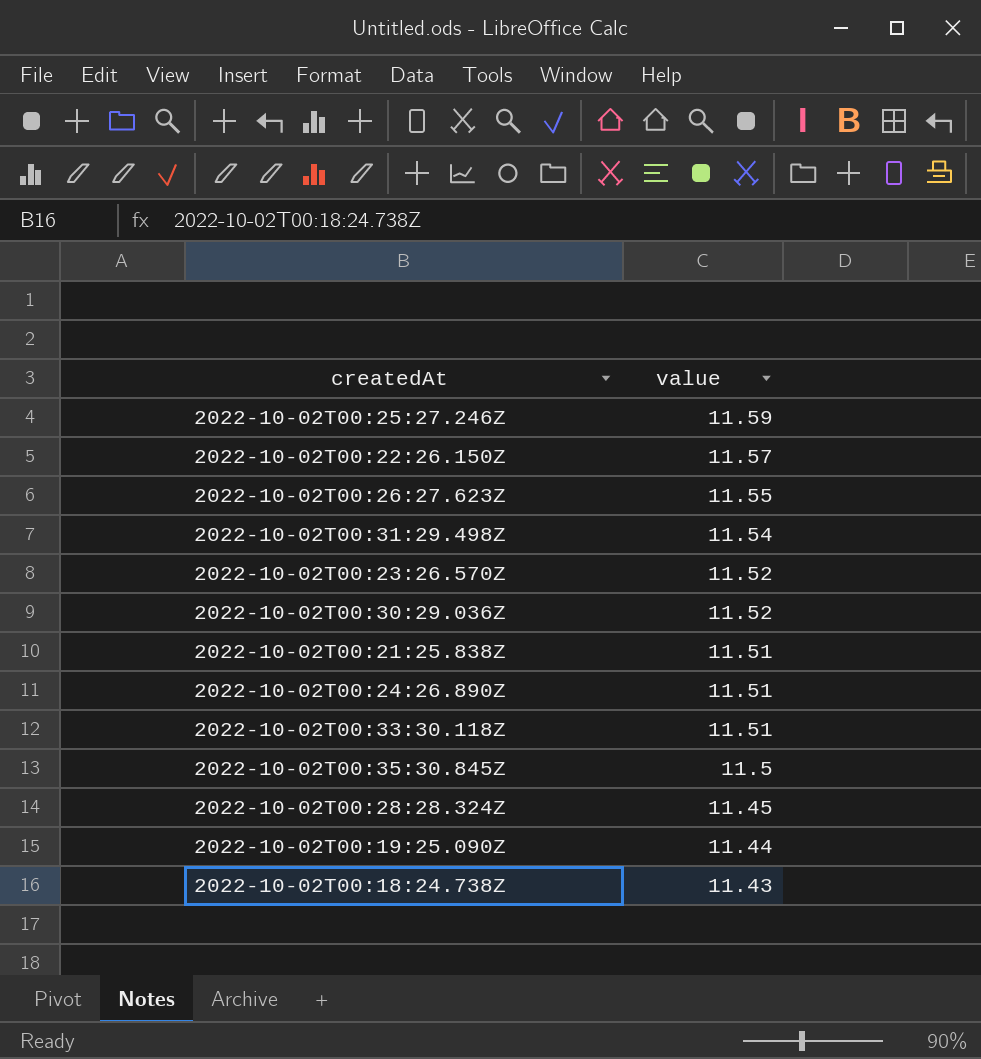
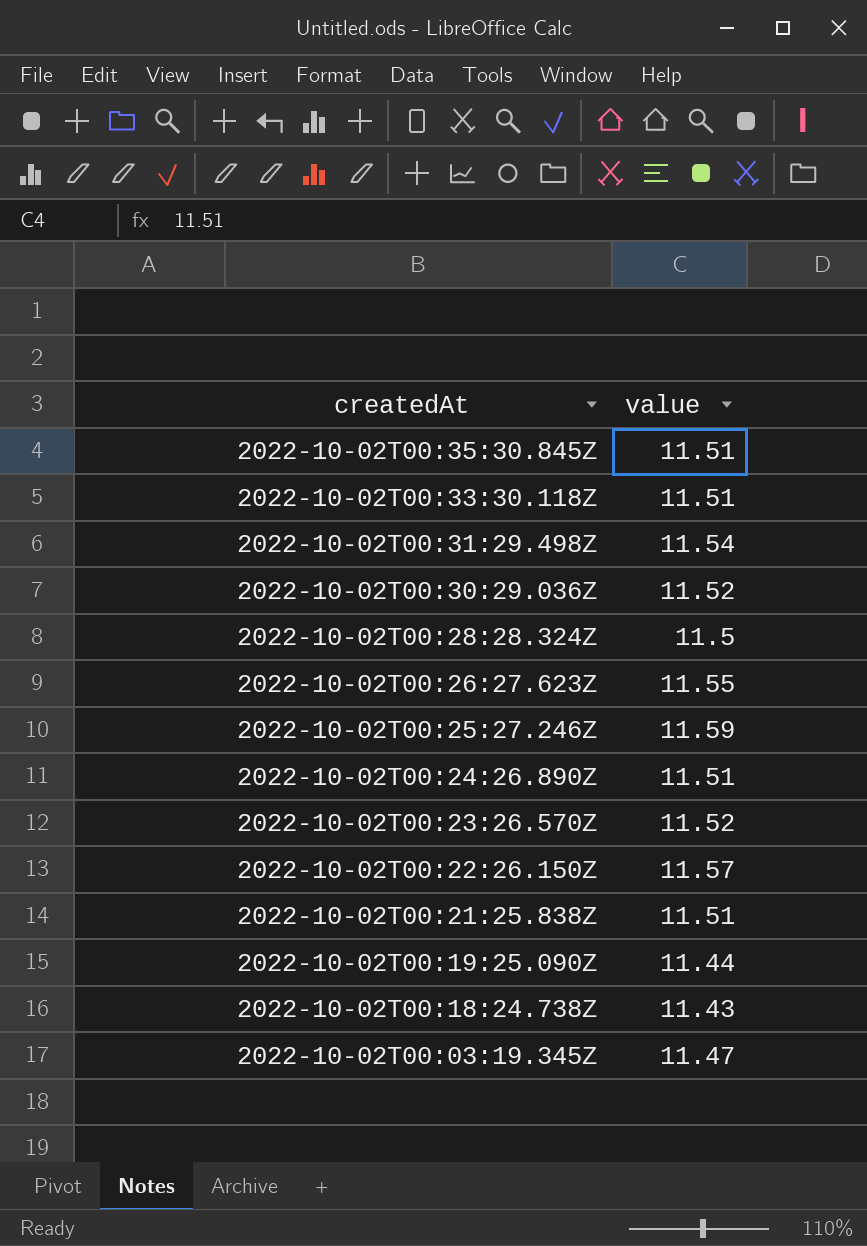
row order: value descending -> createdAt descending
2022-10-02T00:35:30.845Z | value: 11.5 -> 11.51
2022-10-02T00:28:28.324Z | value: 11.45 -> 11.5
row 2022-10-02T00:03:19.345Z: none -> 11.47

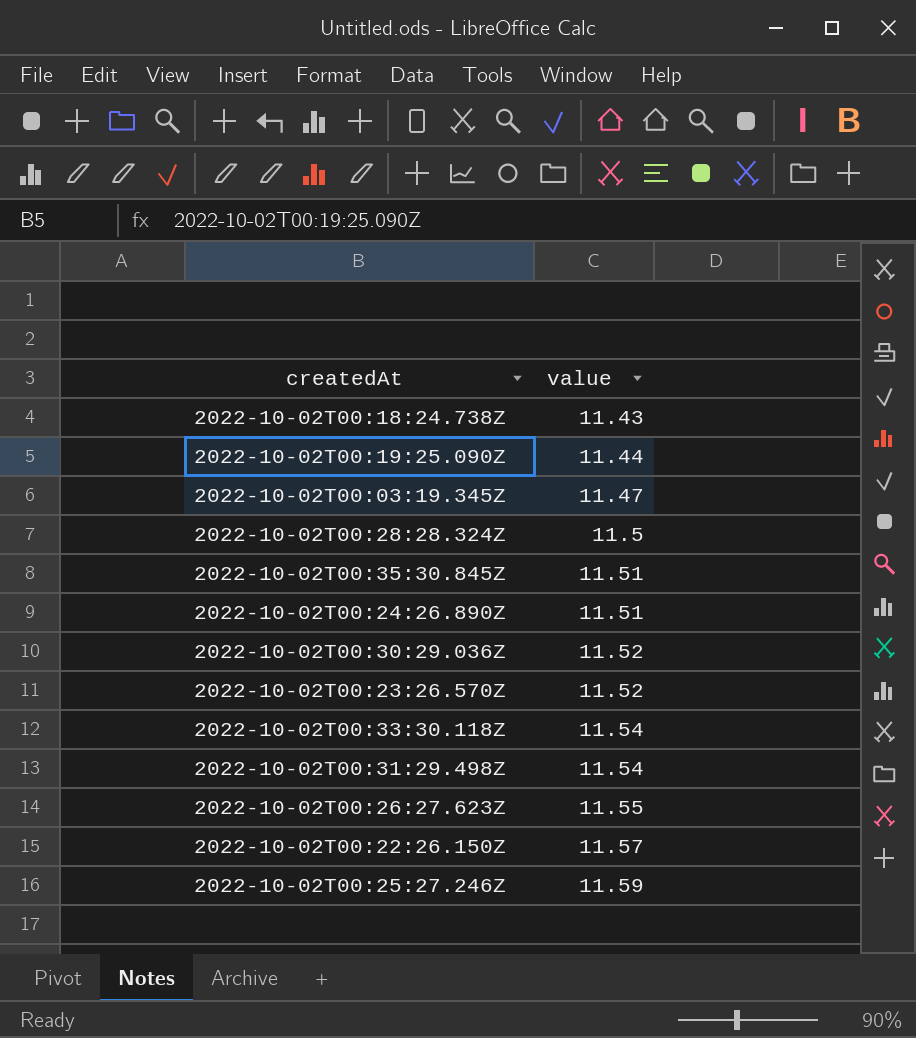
row order: createdAt descending -> value ascending
row 2022-10-02T00:21:25.838Z: 11.51 -> none
2022-10-02T00:33:30.118Z | value: 11.51 -> 11.54

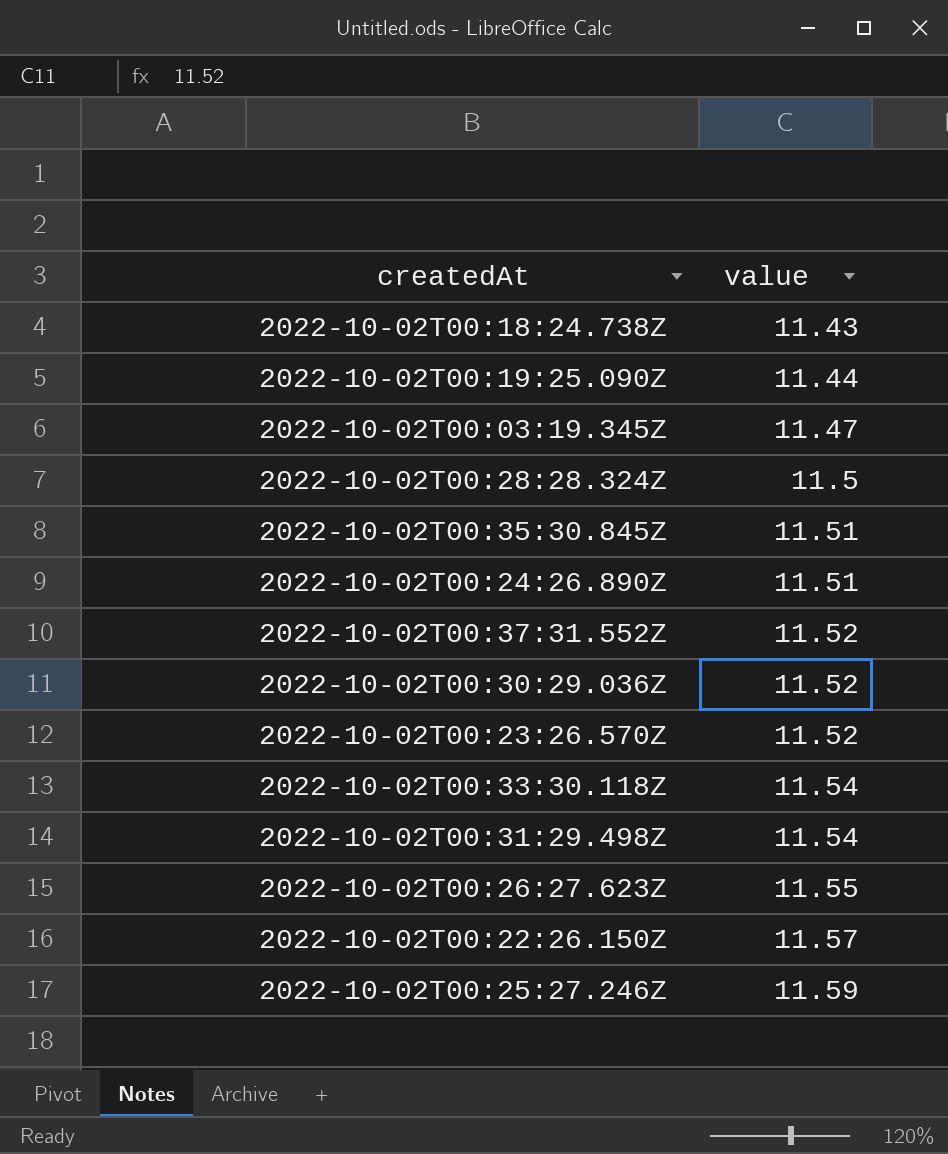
row 2022-10-02T00:37:31.552Z: none -> 11.52

